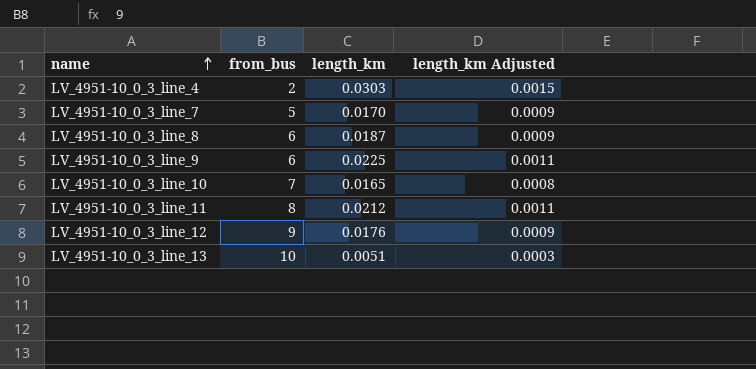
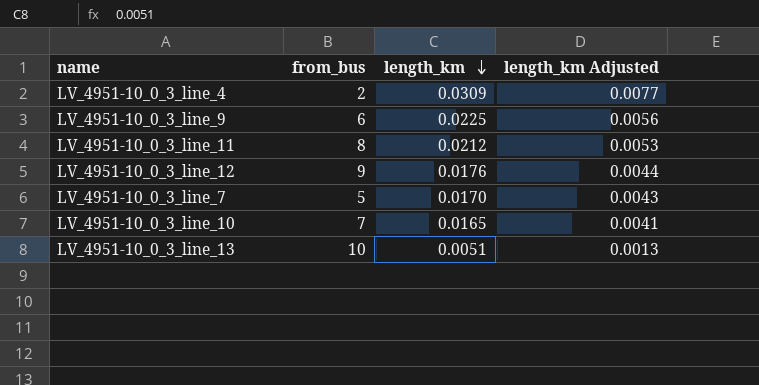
row order: name ascending -> length_km descending
column length_km Adjusted | formula: [length_km] * 0.05 -> [length_km] * 0.25
row LV_4951-10_0_3_line_8: 6 | 0.0187 | 0.0009 -> none
LV_4951-10_0_3_line_4 | length_km: 0.0303 -> 0.0309

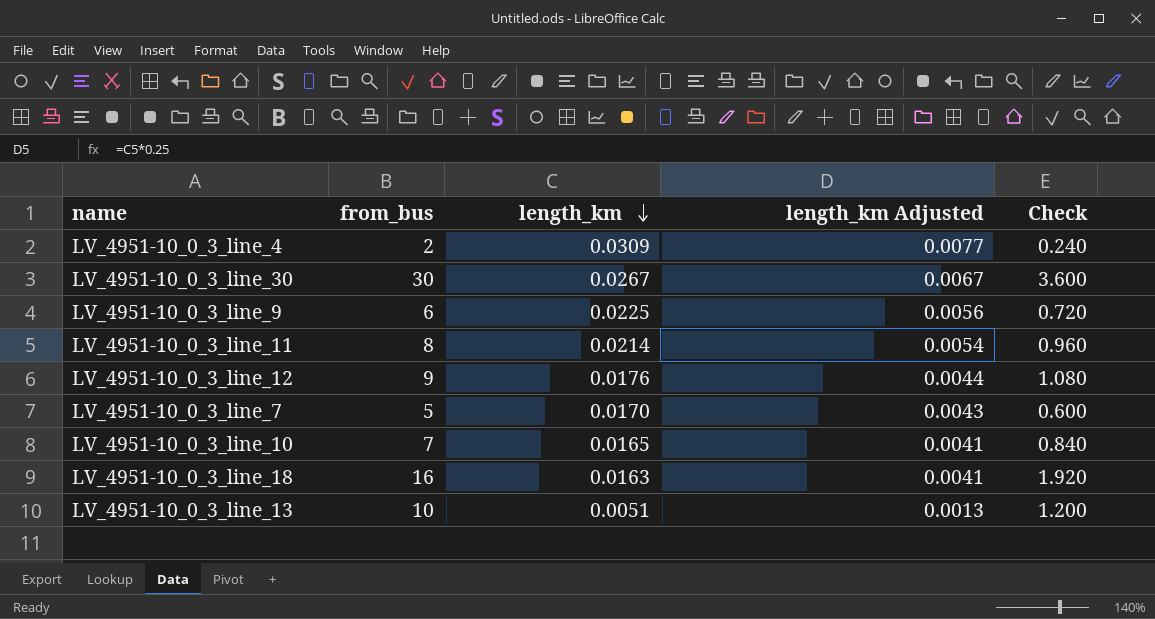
column Check | formula: none -> [from_bus] * 0.12
row LV_4951-10_0_3_line_30: none -> 30 | 0.0267 | 0.0067 | 3.600
LV_4951-10_0_3_line_11 | length_km: 0.0212 -> 0.0214
LV_4951-10_0_3_line_11 | length_km Adjusted: 0.0053 -> 0.0054
row LV_4951-10_0_3_line_18: none -> 16 | 0.0163 | 0.0041 | 1.920

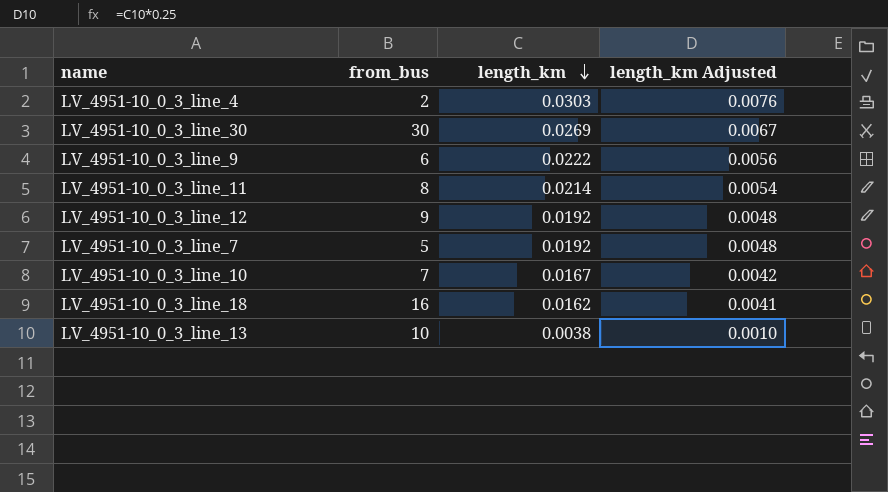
column Check | formula: [from_bus] * 0.12 -> none
LV_4951-10_0_3_line_4 | length_km: 0.0309 -> 0.0303
LV_4951-10_0_3_line_4 | length_km Adjusted: 0.0077 -> 0.0076
LV_4951-10_0_3_line_30 | length_km: 0.0267 -> 0.0269
LV_4951-10_0_3_line_9 | length_km: 0.0225 -> 0.0222
LV_4951-10_0_3_line_12 | length_km: 0.0176 -> 0.0192
LV_4951-10_0_3_line_12 | length_km Adjusted: 0.0044 -> 0.0048
LV_4951-10_0_3_line_7 | length_km: 0.0170 -> 0.0192
LV_4951-10_0_3_line_7 | length_km Adjusted: 0.0043 -> 0.0048
LV_4951-10_0_3_line_10 | length_km: 0.0165 -> 0.0167
LV_4951-10_0_3_line_10 | length_km Adjusted: 0.0041 -> 0.0042
LV_4951-10_0_3_line_18 | length_km: 0.0163 -> 0.0162
LV_4951-10_0_3_line_13 | length_km: 0.0051 -> 0.0038
LV_4951-10_0_3_line_13 | length_km Adjusted: 0.0013 -> 0.0010

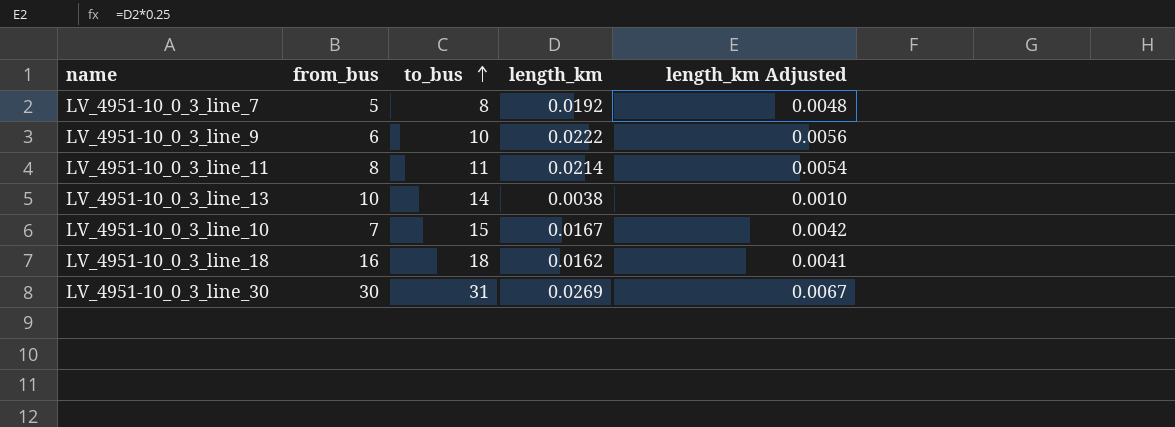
row order: length_km descending -> to_bus ascending
column to_bus | position: none -> 3
row LV_4951-10_0_3_line_4: 2 | 0.0303 | 0.0076 -> none
row LV_4951-10_0_3_line_12: 9 | 0.0192 | 0.0048 -> none

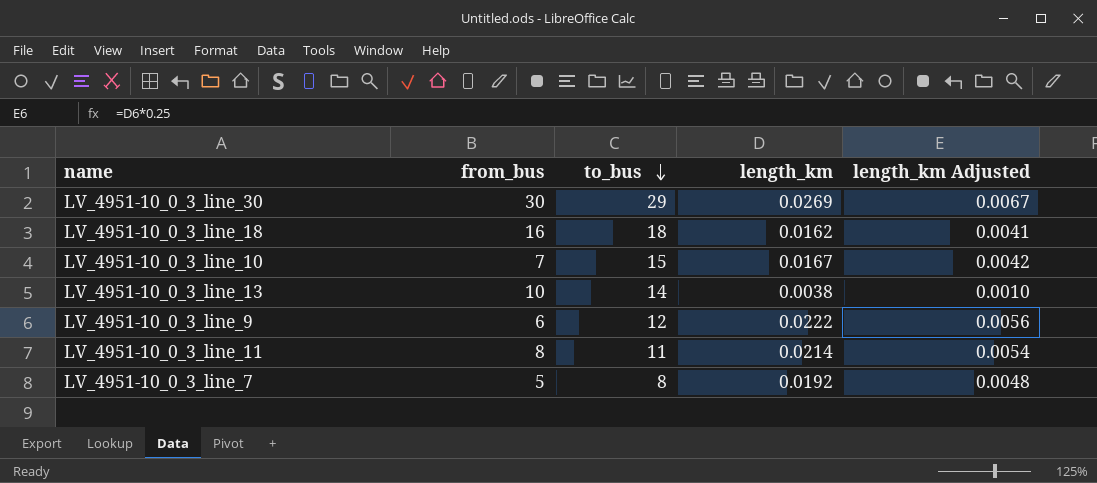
row order: to_bus ascending -> to_bus descending
LV_4951-10_0_3_line_30 | to_bus: 31 -> 29
LV_4951-10_0_3_line_9 | to_bus: 10 -> 12

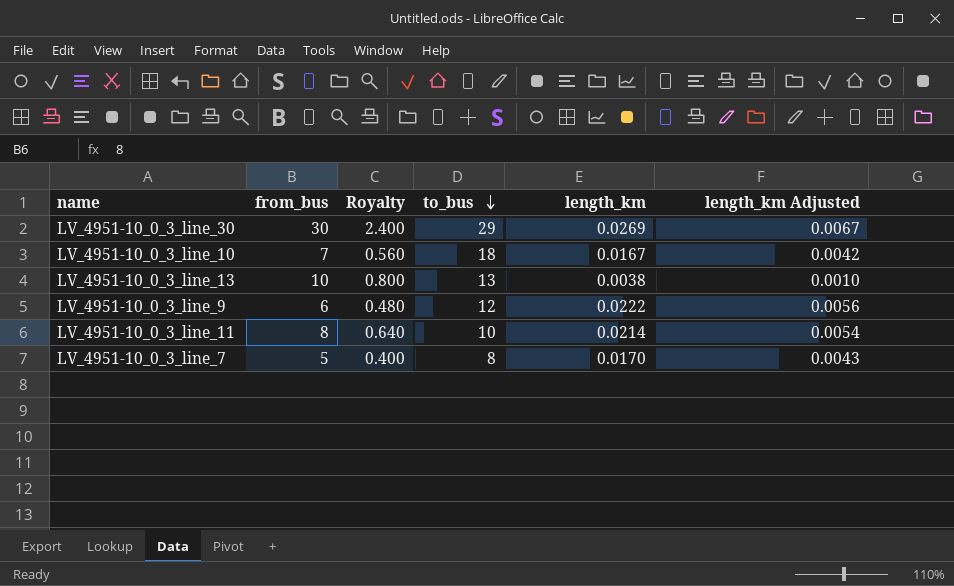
column Royalty | formula: none -> [from_bus] * 0.08
row LV_4951-10_0_3_line_18: 16 | 18 | 0.0162 | 0.0041 -> none
LV_4951-10_0_3_line_10 | to_bus: 15 -> 18
LV_4951-10_0_3_line_13 | to_bus: 14 -> 13
LV_4951-10_0_3_line_11 | to_bus: 11 -> 10
LV_4951-10_0_3_line_7 | length_km: 0.0192 -> 0.0170
LV_4951-10_0_3_line_7 | length_km Adjusted: 0.0048 -> 0.0043

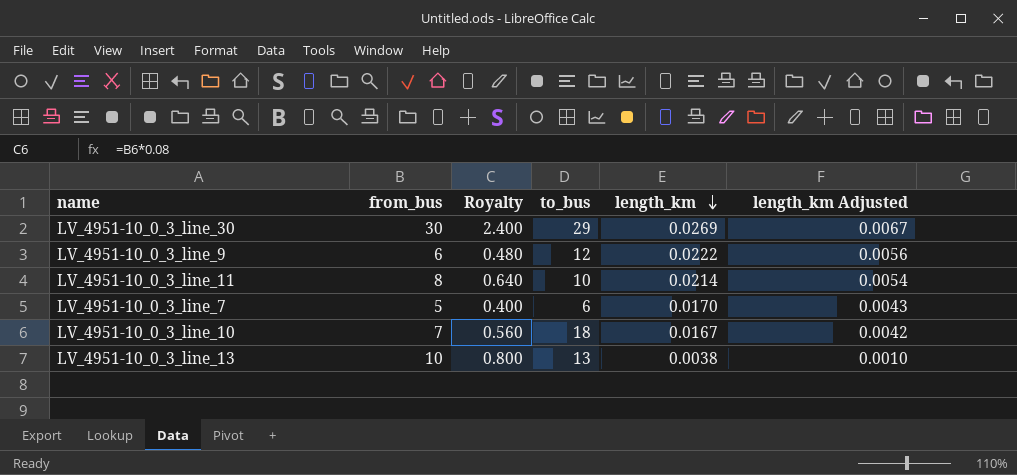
row order: to_bus descending -> length_km descending
LV_4951-10_0_3_line_7 | to_bus: 8 -> 6

